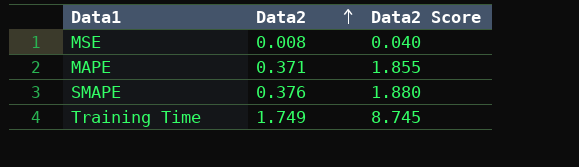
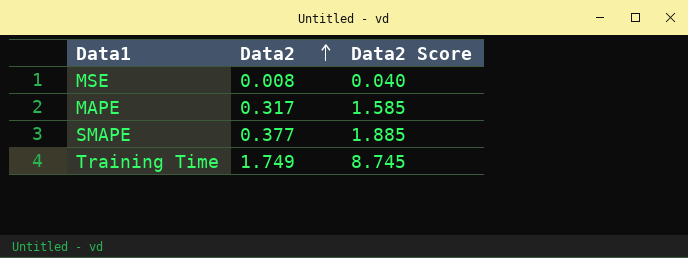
MAPE | Data2: 0.371 -> 0.317
MAPE | Data2 Score: 1.855 -> 1.585
SMAPE | Data2: 0.376 -> 0.377
SMAPE | Data2 Score: 1.880 -> 1.885

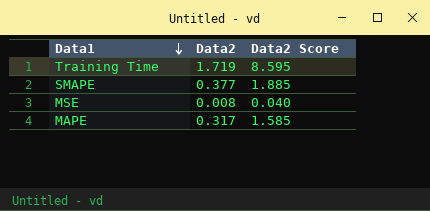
row order: Data2 ascending -> Data1 descending
Training Time | Data2: 1.749 -> 1.719
Training Time | Data2 Score: 8.745 -> 8.595

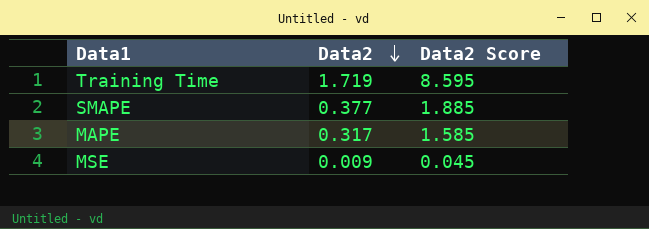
row order: Data1 descending -> Data2 descending
MSE | Data2: 0.008 -> 0.009
MSE | Data2 Score: 0.040 -> 0.045

